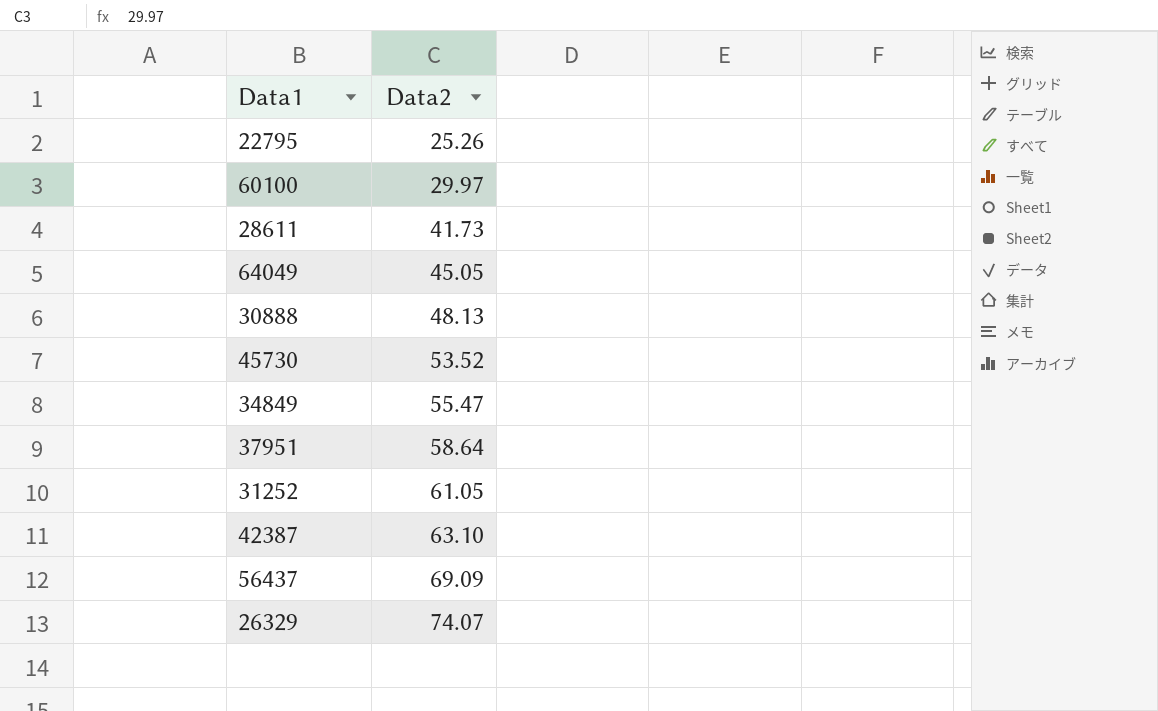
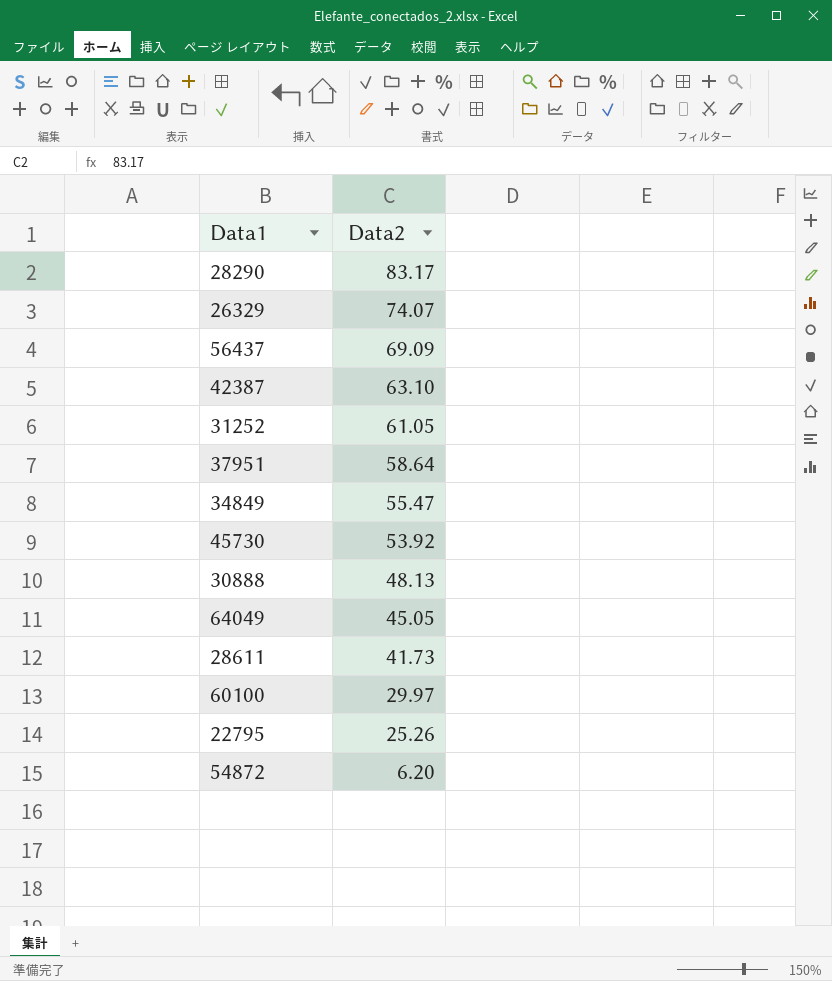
row order: Data2 ascending -> Data2 descending
row 28290: none -> 83.17
45730 | Data2: 53.52 -> 53.92
row 54872: none -> 6.20

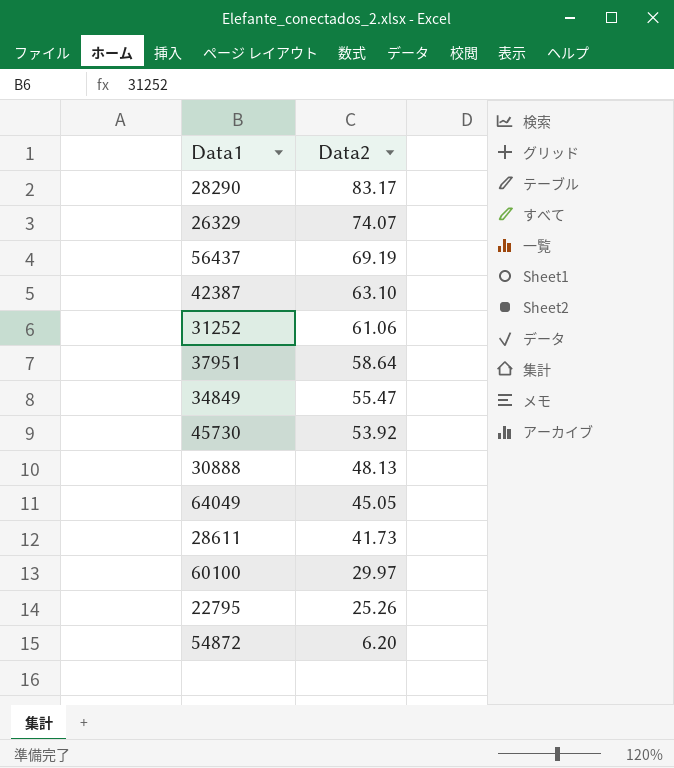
56437 | Data2: 69.09 -> 69.19
31252 | Data2: 61.05 -> 61.06

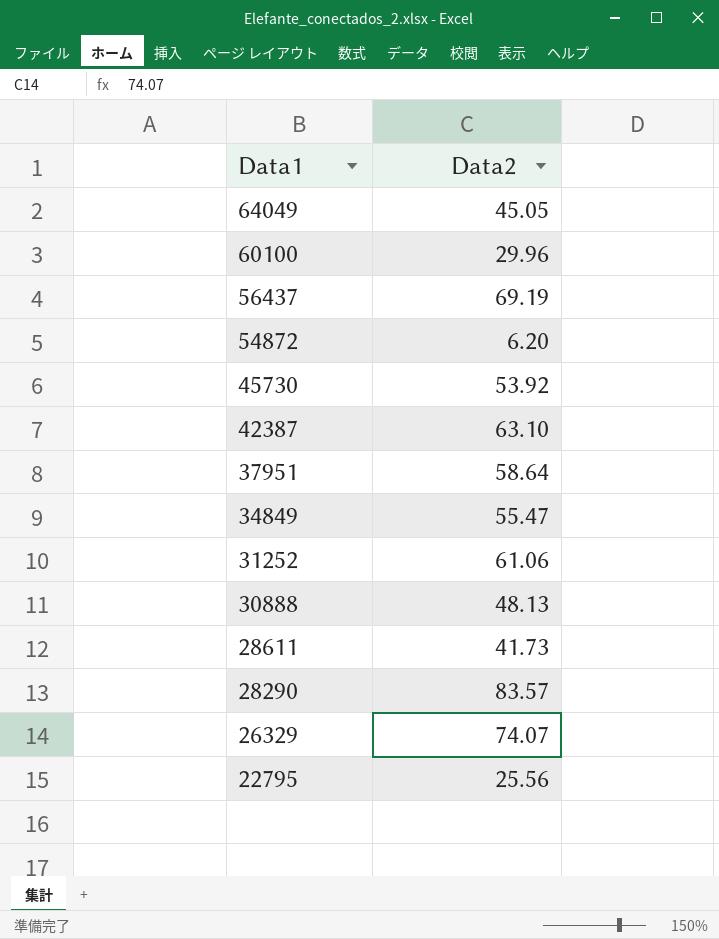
row order: Data2 descending -> Data1 descending
60100 | Data2: 29.97 -> 29.96
28290 | Data2: 83.17 -> 83.57
22795 | Data2: 25.26 -> 25.56

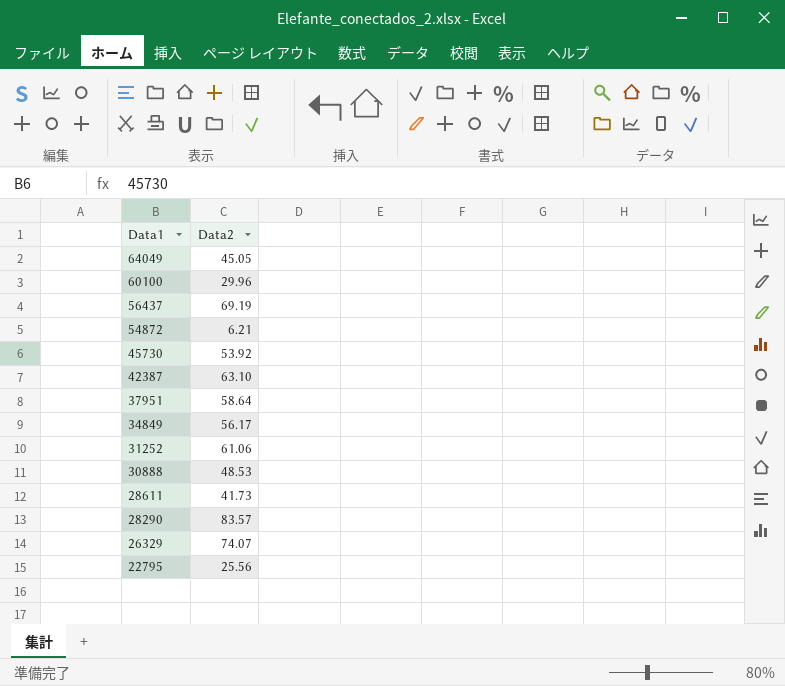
54872 | Data2: 6.20 -> 6.21
34849 | Data2: 55.47 -> 56.17
30888 | Data2: 48.13 -> 48.53

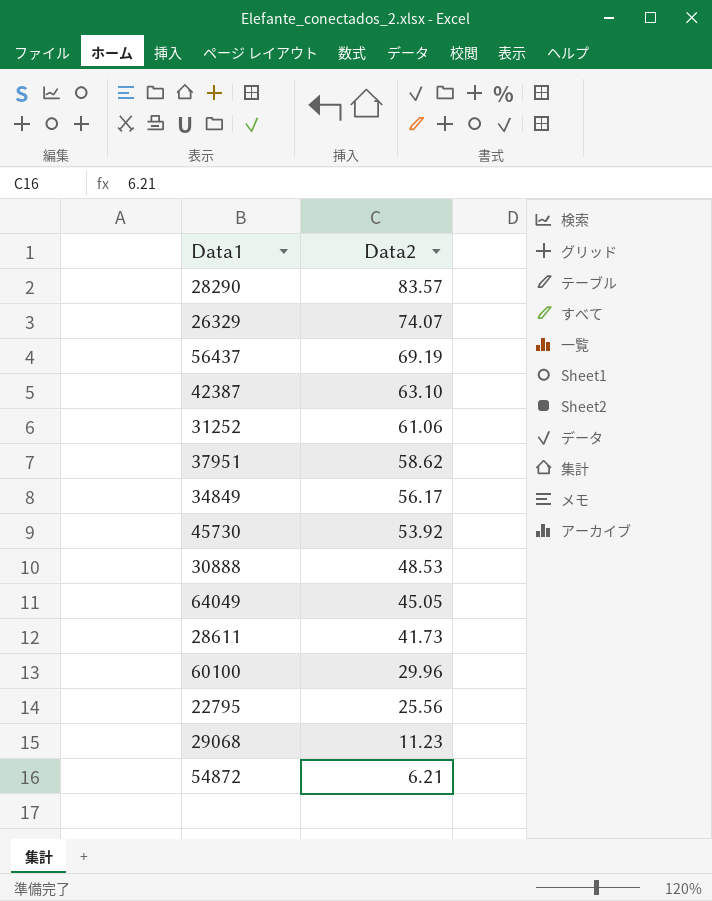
row order: Data1 descending -> Data2 descending
37951 | Data2: 58.64 -> 58.62
row 29068: none -> 11.23

